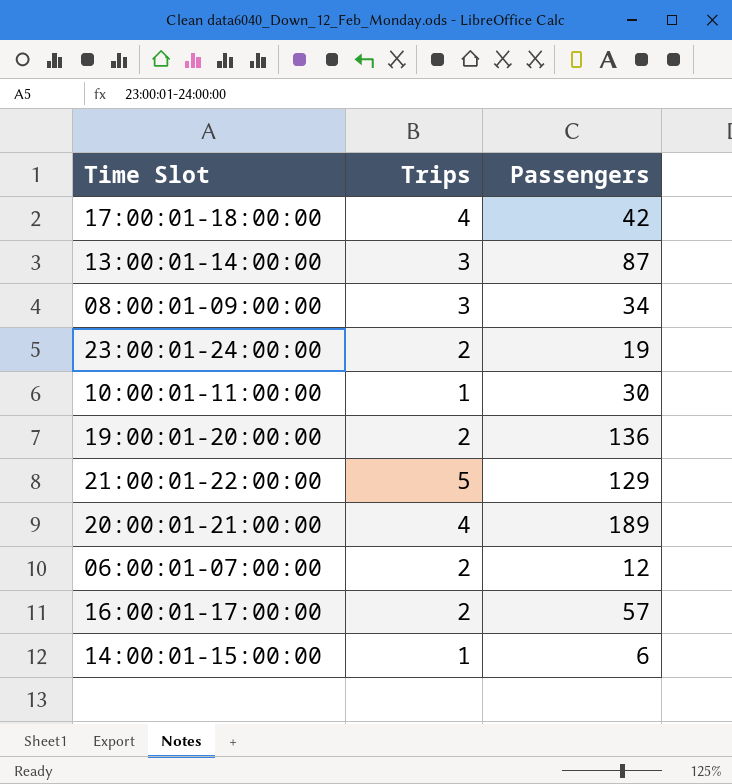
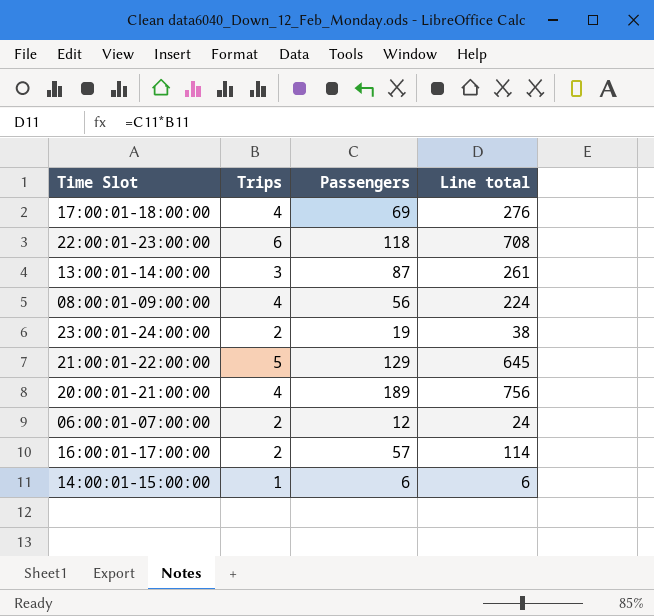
column Line total | formula: none -> [Trips] * [Passengers]
row 10:00:01-11:00:00: 1 | 30 -> none
row 19:00:01-20:00:00: 2 | 136 -> none
17:00:01-18:00:00 | Passengers: 42 -> 69
row 22:00:01-23:00:00: none -> 6 | 118 | 708
08:00:01-09:00:00 | Trips: 3 -> 4
08:00:01-09:00:00 | Passengers: 34 -> 56

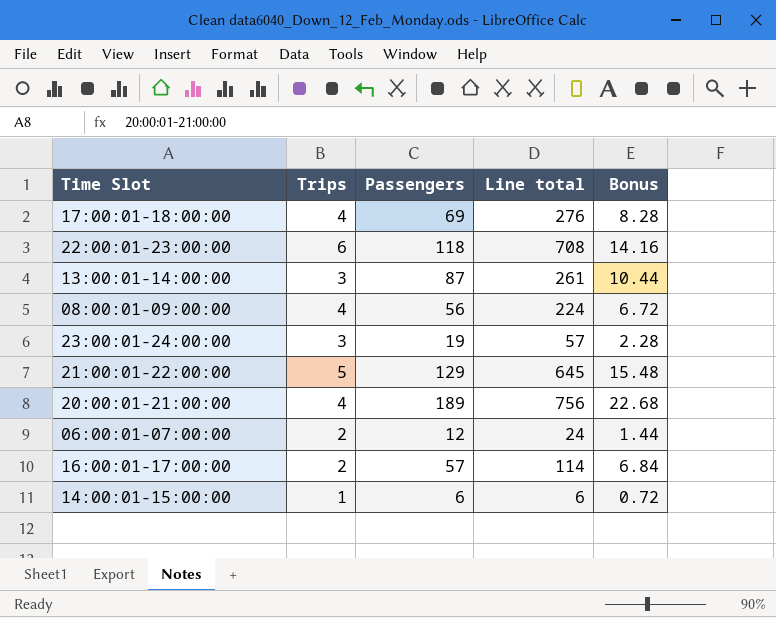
column Bonus | formula: none -> [Passengers] * 0.12
23:00:01-24:00:00 | Trips: 2 -> 3
23:00:01-24:00:00 | Line total: 38 -> 57

